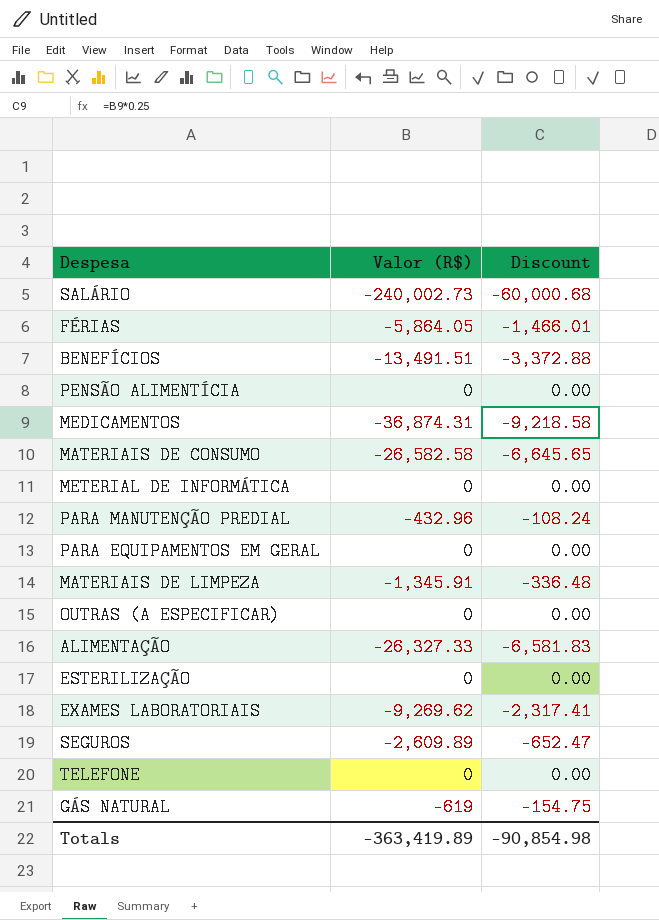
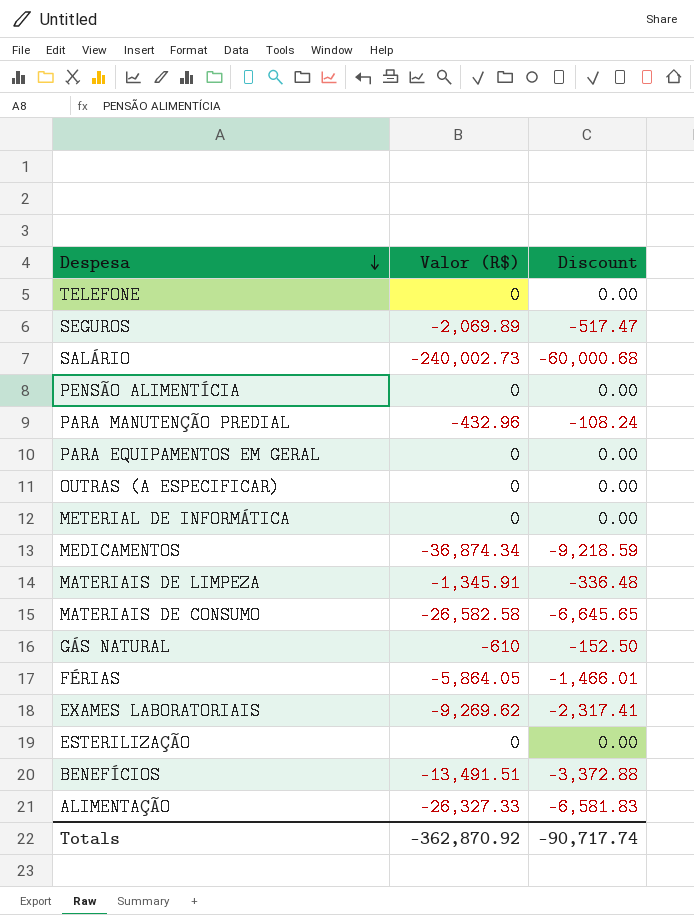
row order: none -> Despesa descending
SEGUROS | Valor (R$): -2,609.89 -> -2,069.89
SEGUROS | Discount: -652.47 -> -517.47
MEDICAMENTOS | Valor (R$): -36,874.31 -> -36,874.34
MEDICAMENTOS | Discount: -9,218.58 -> -9,218.59
GÁS NATURAL | Valor (R$): -619 -> -610
GÁS NATURAL | Discount: -154.75 -> -152.50
Totals | Valor (R$): -363,419.89 -> -362,870.92
Totals | Discount: -90,854.98 -> -90,717.74

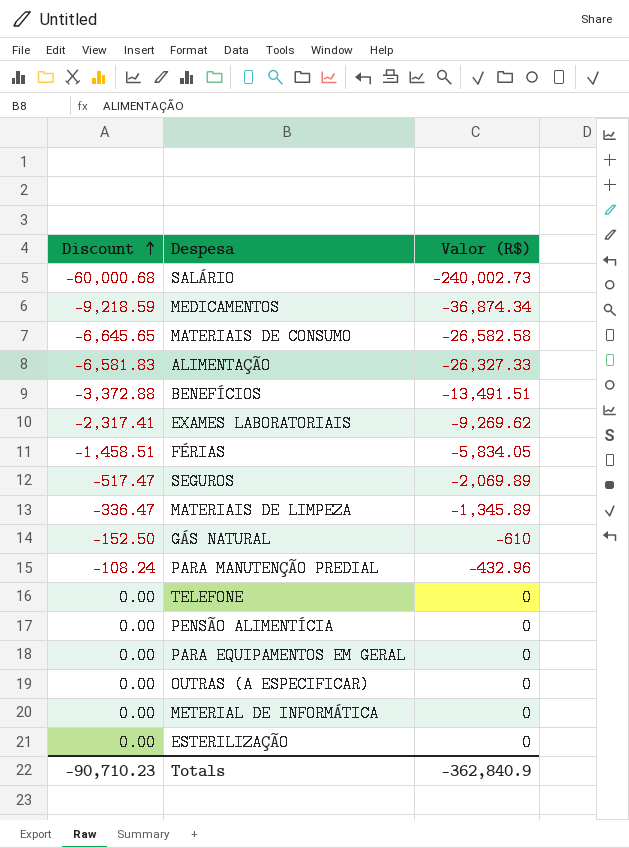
row order: Despesa descending -> Discount ascending
column Discount | position: 3 -> 1
FÉRIAS | Discount: -1,466.01 -> -1,458.51
FÉRIAS | Valor (R$): -5,864.05 -> -5,834.05
MATERIAIS DE LIMPEZA | Discount: -336.48 -> -336.47
MATERIAIS DE LIMPEZA | Valor (R$): -1,345.91 -> -1,345.89
Totals | Discount: -90,717.74 -> -90,710.23
Totals | Valor (R$): -362,870.92 -> -362,840.9

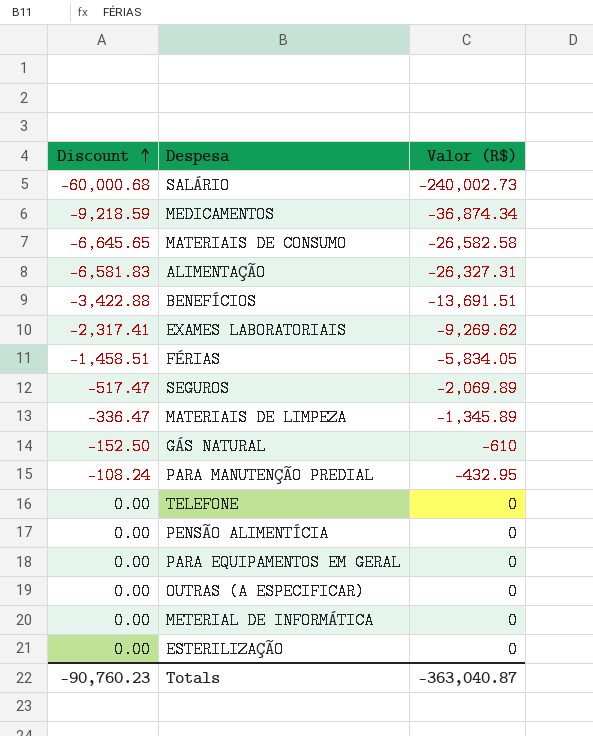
ALIMENTAÇÃO | Valor (R$): -26,327.33 -> -26,327.31
BENEFÍCIOS | Discount: -3,372.88 -> -3,422.88
BENEFÍCIOS | Valor (R$): -13,491.51 -> -13,691.51
PARA MANUTENÇÃO PREDIAL | Valor (R$): -432.96 -> -432.95
Totals | Discount: -90,710.23 -> -90,760.23
Totals | Valor (R$): -362,840.9 -> -363,040.87

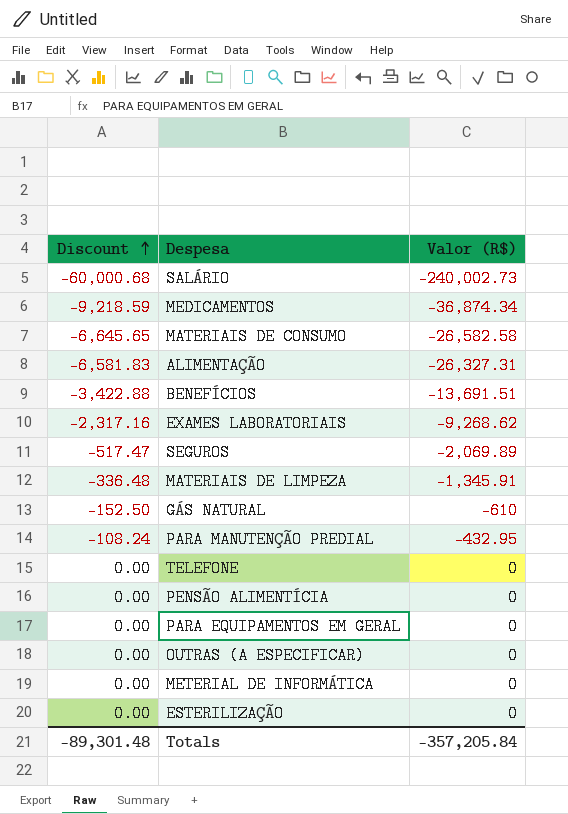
row FÉRIAS: -1,458.51 | -5,834.05 -> none
EXAMES LABORATORIAIS | Discount: -2,317.41 -> -2,317.16
EXAMES LABORATORIAIS | Valor (R$): -9,269.62 -> -9,268.62
MATERIAIS DE LIMPEZA | Discount: -336.47 -> -336.48
MATERIAIS DE LIMPEZA | Valor (R$): -1,345.89 -> -1,345.91
Totals | Discount: -90,760.23 -> -89,301.48
Totals | Valor (R$): -363,040.87 -> -357,205.84

